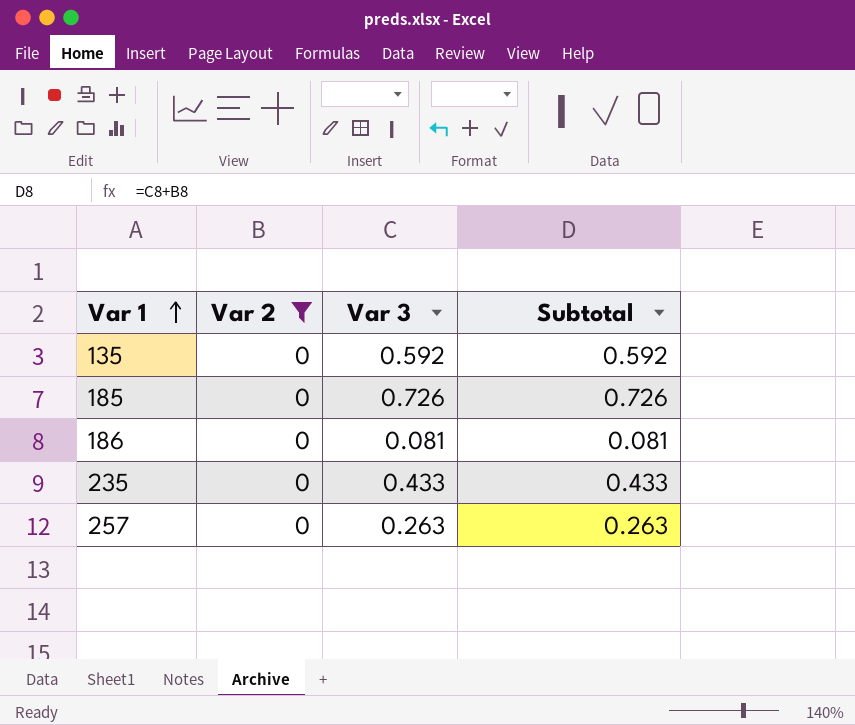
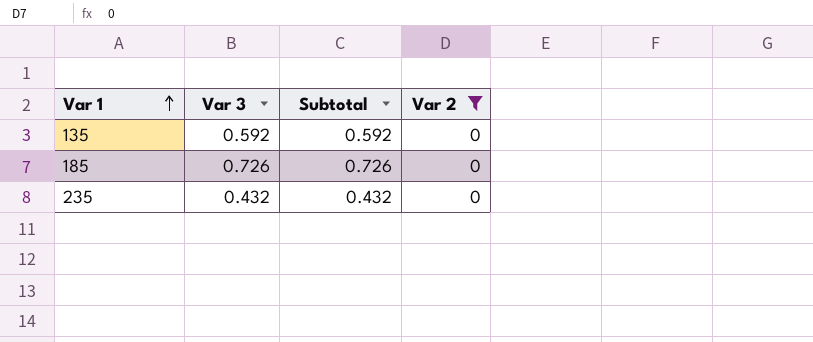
column Var 2 | position: 2 -> 4
row 186: 0 | 0.081 | 0.081 -> none
row 257: 0 | 0.263 | 0.263 -> none
235 | Var 3: 0.433 -> 0.432
235 | Subtotal: 0.433 -> 0.432

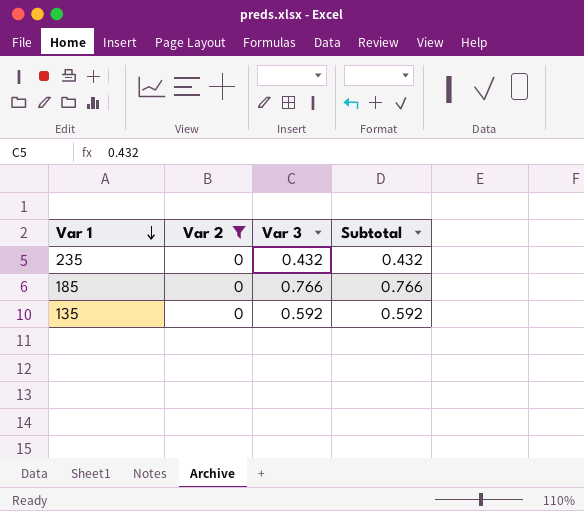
row order: Var 1 ascending -> Var 1 descending
column Var 2 | position: 4 -> 2
185 | Var 3: 0.726 -> 0.766
185 | Subtotal: 0.726 -> 0.766

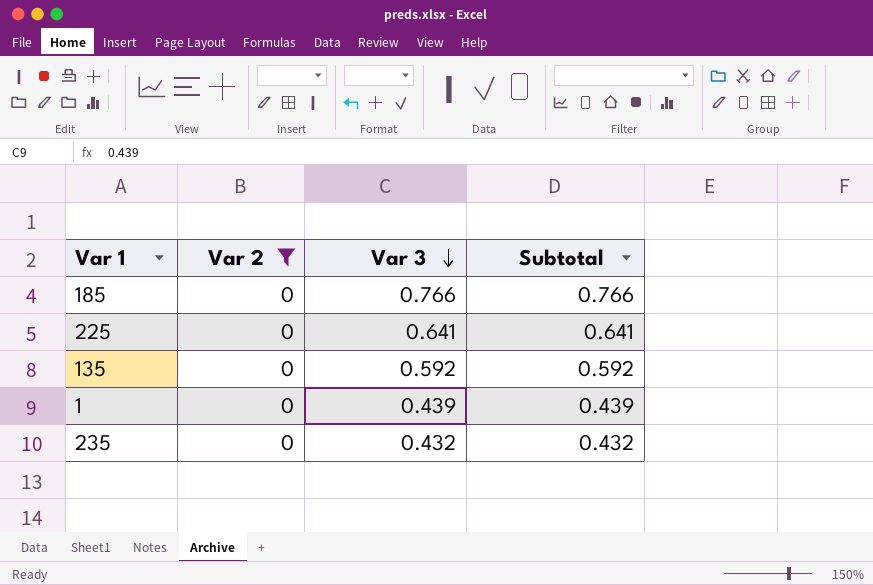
row order: Var 1 descending -> Var 3 descending
row 225: none -> 0 | 0.641 | 0.641
row 1: none -> 0 | 0.439 | 0.439

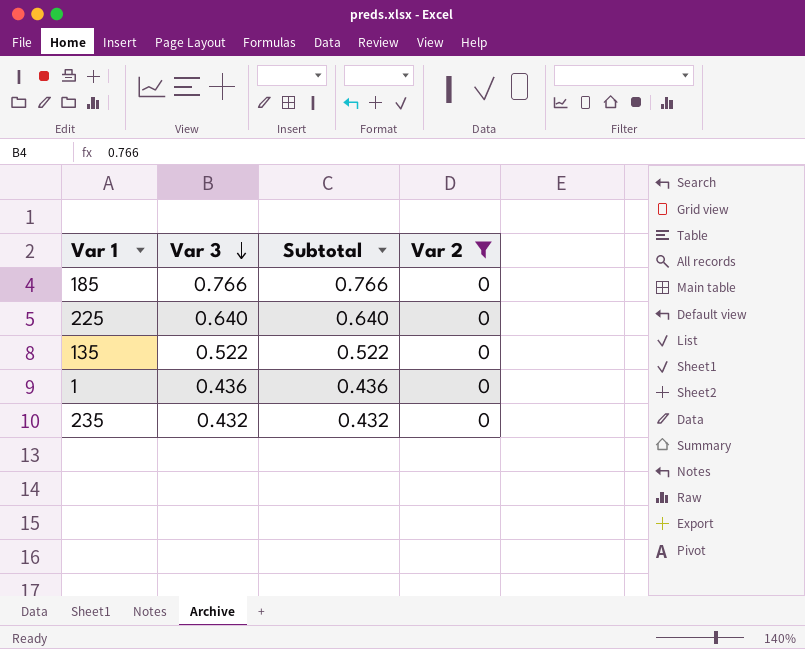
column Var 2 | position: 2 -> 4
225 | Var 3: 0.641 -> 0.640
225 | Subtotal: 0.641 -> 0.640
135 | Var 3: 0.592 -> 0.522
135 | Subtotal: 0.592 -> 0.522
1 | Var 3: 0.439 -> 0.436
1 | Subtotal: 0.439 -> 0.436

